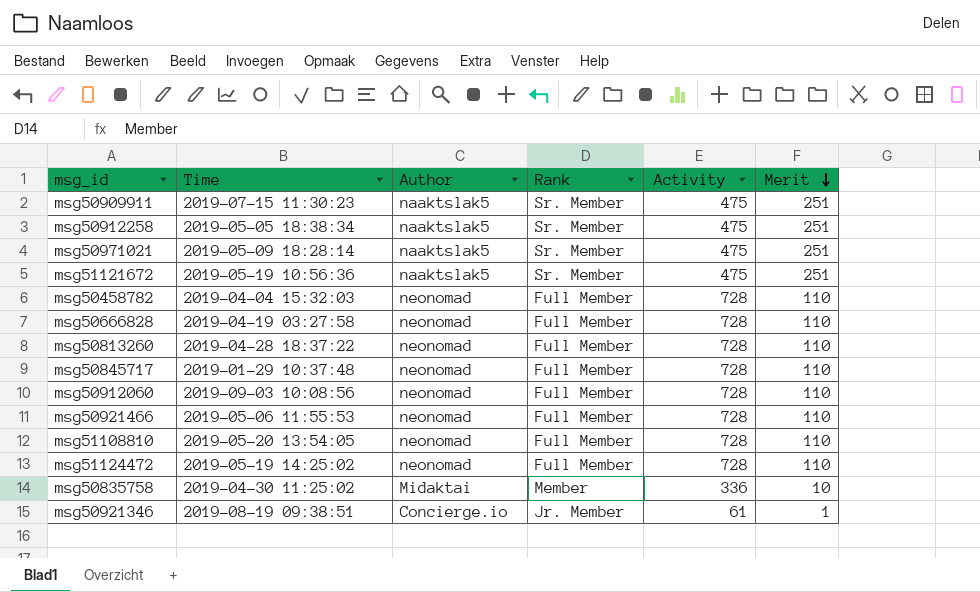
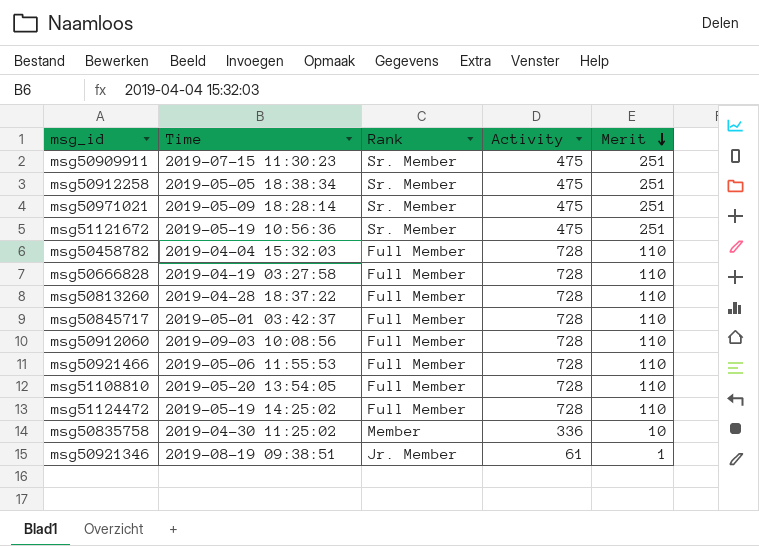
column Author | position: 3 -> none
msg50845717 | Time: 2019-01-29 10:37:48 -> 2019-05-01 03:42:37

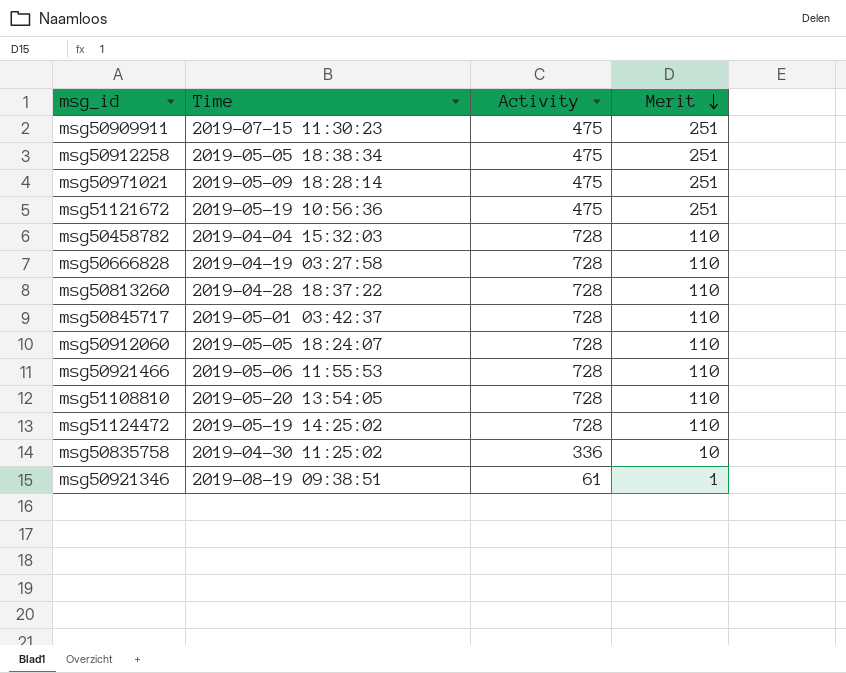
column Rank | position: 3 -> none
msg50912060 | Time: 2019-09-03 10:08:56 -> 2019-05-05 18:24:07

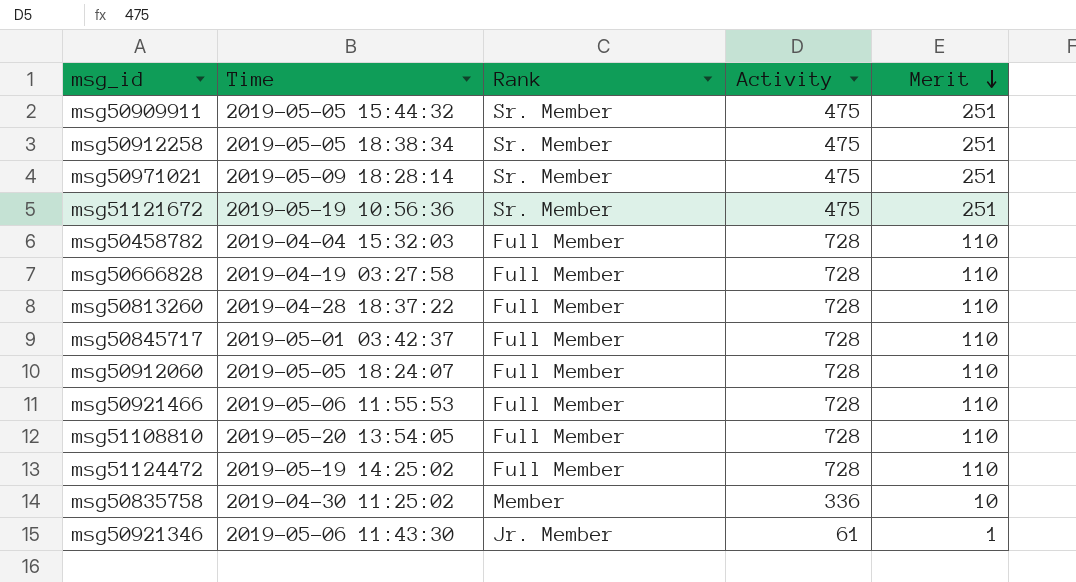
column Rank | position: none -> 3
msg50909911 | Time: 2019-07-15 11:30:23 -> 2019-05-05 15:44:32
msg50921346 | Time: 2019-08-19 09:38:51 -> 2019-05-06 11:43:30

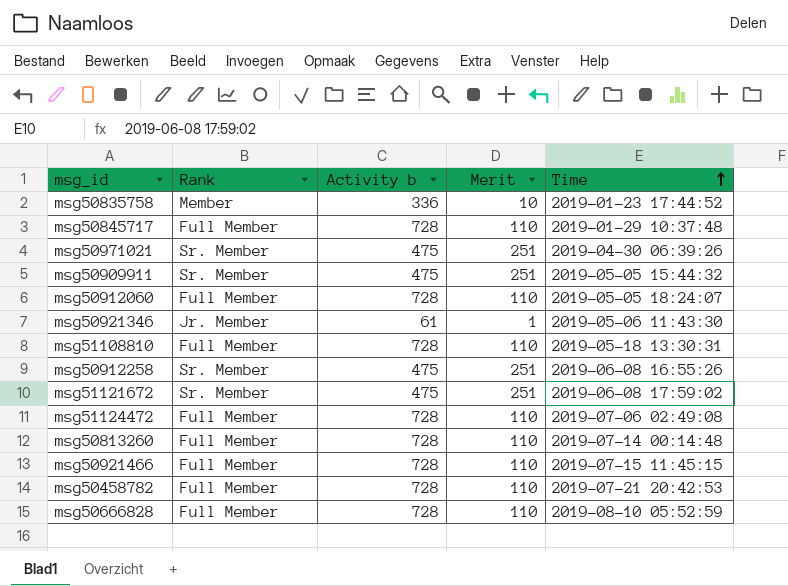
row order: Merit descending -> Time ascending
column name: Activity -> Activity b
column Time | position: 2 -> 5
msg50835758 | Time: 2019-04-30 11:25:02 -> 2019-01-23 17:44:52
msg50845717 | Time: 2019-05-01 03:42:37 -> 2019-01-29 10:37:48
msg50971021 | Time: 2019-05-09 18:28:14 -> 2019-04-30 06:39:26
msg51108810 | Time: 2019-05-20 13:54:05 -> 2019-05-18 13:30:31
msg50912258 | Time: 2019-05-05 18:38:34 -> 2019-06-08 16:55:26
msg51121672 | Time: 2019-05-19 10:56:36 -> 2019-06-08 17:59:02
msg51124472 | Time: 2019-05-19 14:25:02 -> 2019-07-06 02:49:08
msg50813260 | Time: 2019-04-28 18:37:22 -> 2019-07-14 00:14:48
msg50921466 | Time: 2019-05-06 11:55:53 -> 2019-07-15 11:45:15
msg50458782 | Time: 2019-04-04 15:32:03 -> 2019-07-21 20:42:53
msg50666828 | Time: 2019-04-19 03:27:58 -> 2019-08-10 05:52:59

